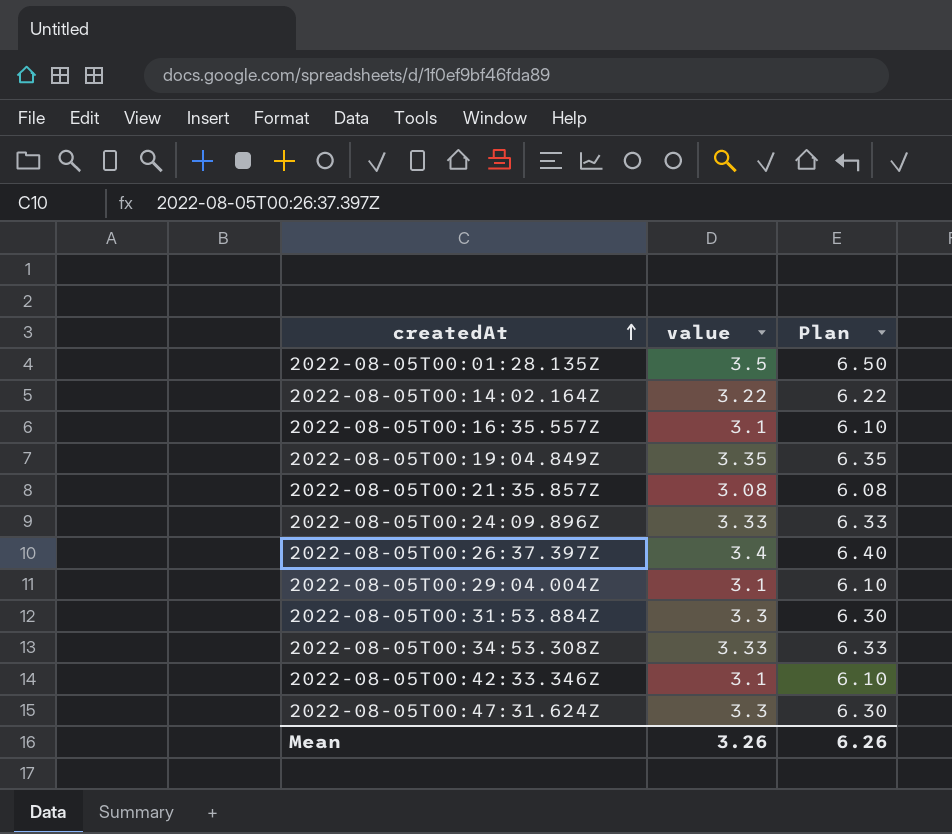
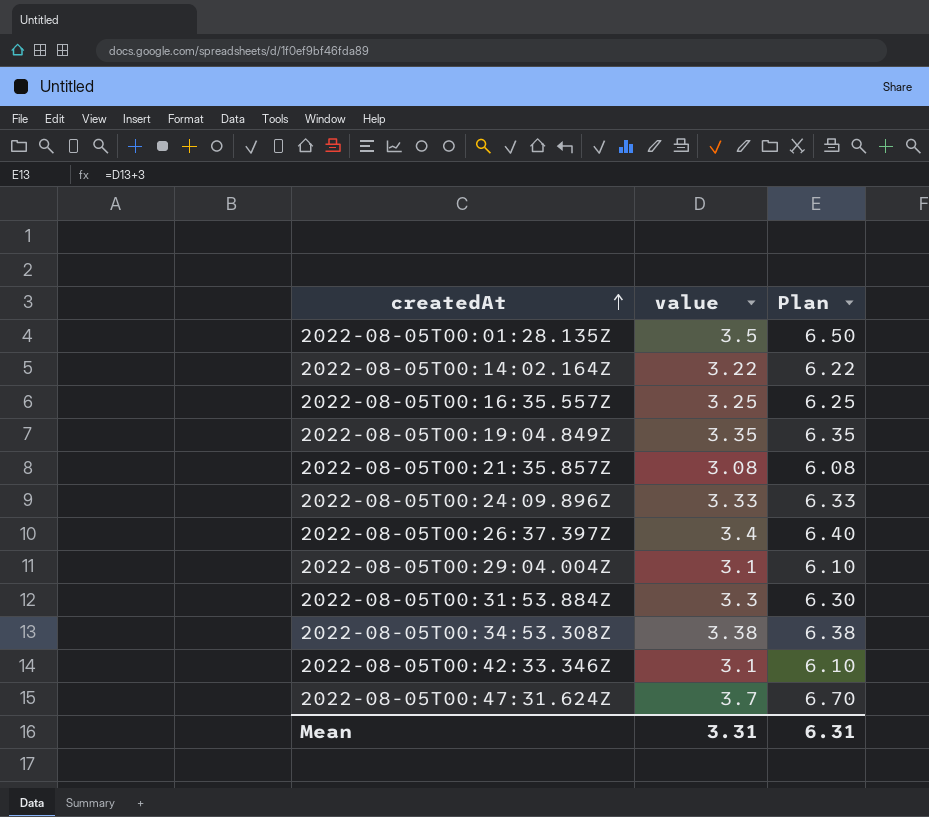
2022-08-05T00:16:35.557Z | value: 3.1 -> 3.25
2022-08-05T00:16:35.557Z | Plan: 6.10 -> 6.25
2022-08-05T00:34:53.308Z | value: 3.33 -> 3.38
2022-08-05T00:34:53.308Z | Plan: 6.33 -> 6.38
2022-08-05T00:47:31.624Z | value: 3.3 -> 3.7
2022-08-05T00:47:31.624Z | Plan: 6.30 -> 6.70
Mean | value: 3.26 -> 3.31
Mean | Plan: 6.26 -> 6.31

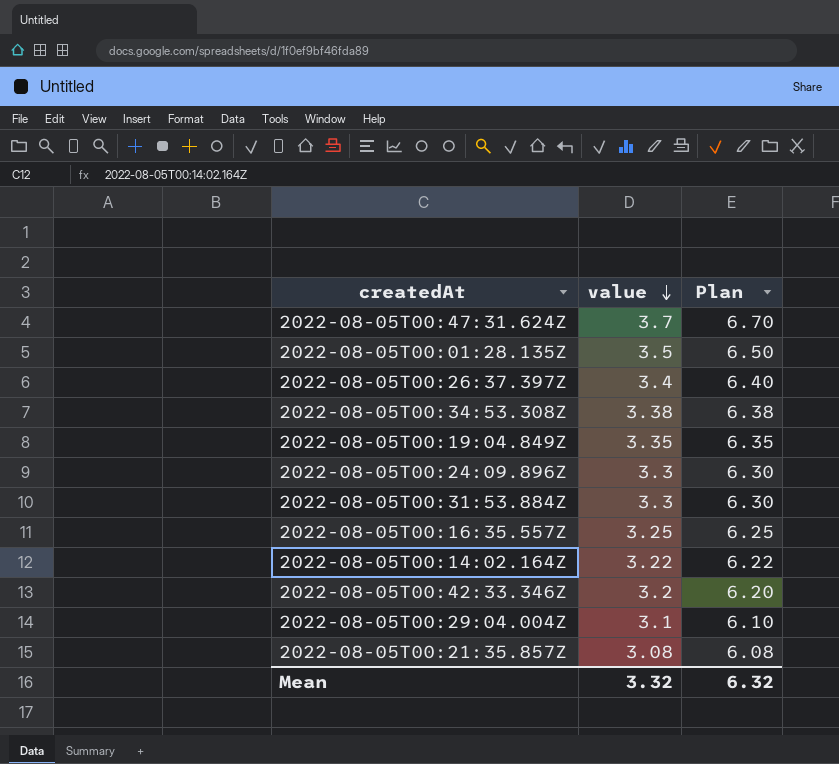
row order: createdAt ascending -> value descending
2022-08-05T00:24:09.896Z | value: 3.33 -> 3.3
2022-08-05T00:24:09.896Z | Plan: 6.33 -> 6.30
2022-08-05T00:42:33.346Z | value: 3.1 -> 3.2
2022-08-05T00:42:33.346Z | Plan: 6.10 -> 6.20
Mean | value: 3.31 -> 3.32
Mean | Plan: 6.31 -> 6.32

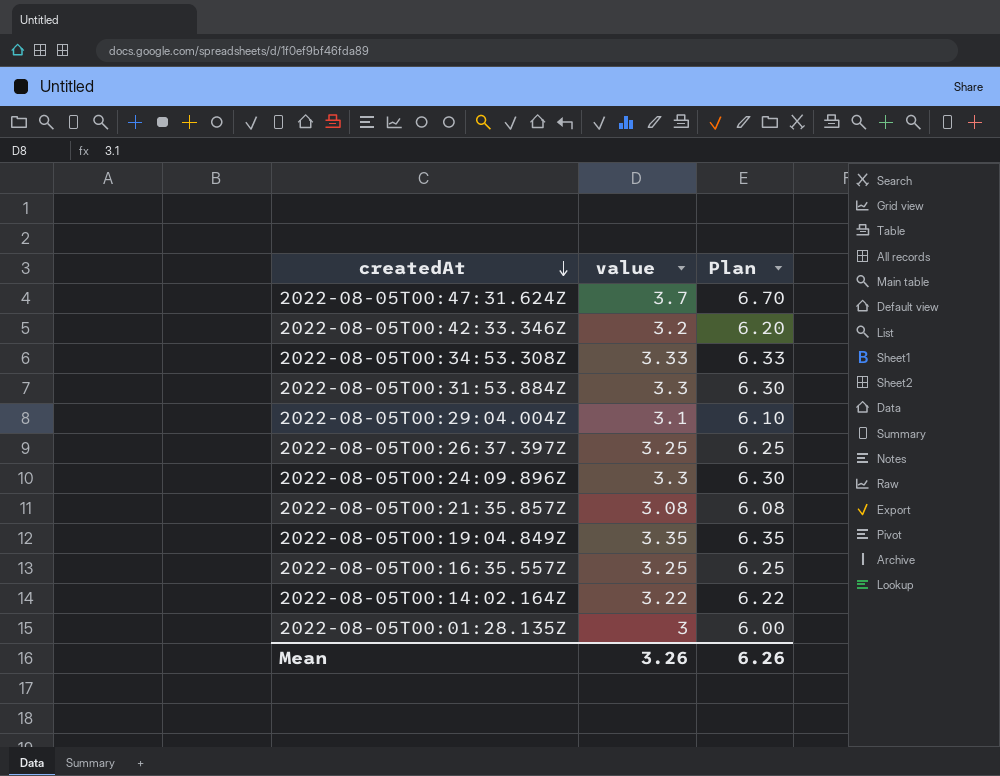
row order: value descending -> createdAt descending
2022-08-05T00:34:53.308Z | value: 3.38 -> 3.33
2022-08-05T00:34:53.308Z | Plan: 6.38 -> 6.33
2022-08-05T00:26:37.397Z | value: 3.4 -> 3.25
2022-08-05T00:26:37.397Z | Plan: 6.40 -> 6.25
2022-08-05T00:01:28.135Z | value: 3.5 -> 3
2022-08-05T00:01:28.135Z | Plan: 6.50 -> 6.00
Mean | value: 3.32 -> 3.26
Mean | Plan: 6.32 -> 6.26

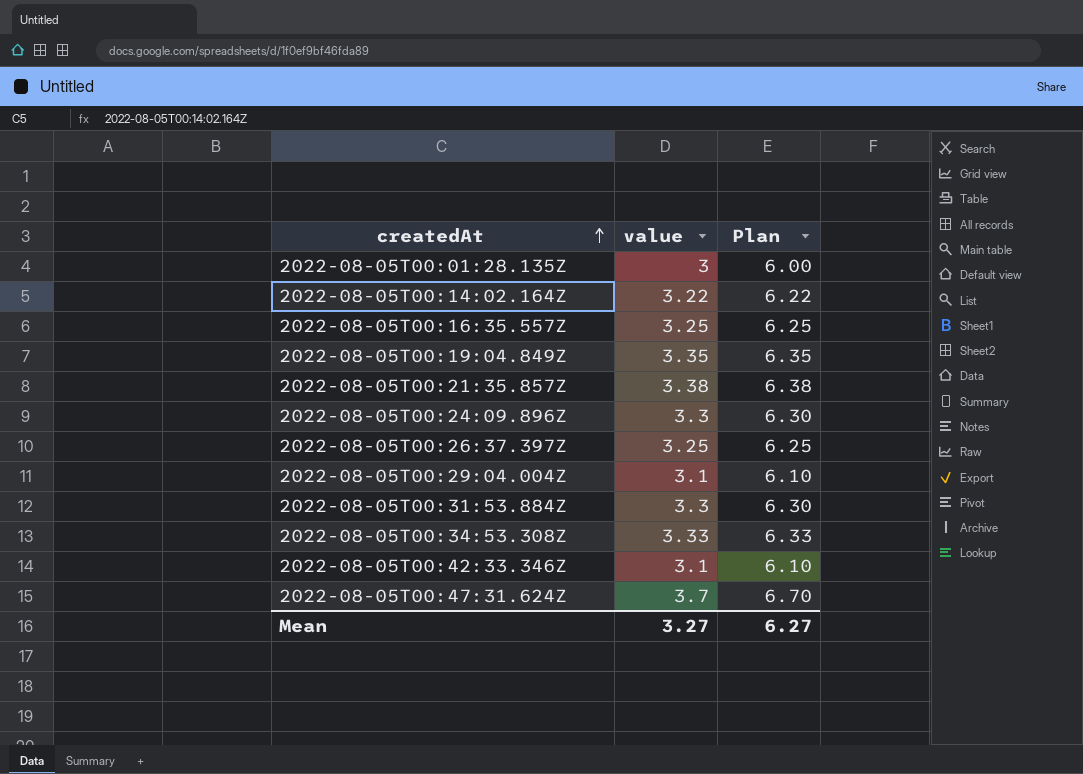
row order: createdAt descending -> createdAt ascending
2022-08-05T00:21:35.857Z | value: 3.08 -> 3.38
2022-08-05T00:21:35.857Z | Plan: 6.08 -> 6.38
2022-08-05T00:42:33.346Z | value: 3.2 -> 3.1
2022-08-05T00:42:33.346Z | Plan: 6.20 -> 6.10
Mean | value: 3.26 -> 3.27
Mean | Plan: 6.26 -> 6.27

